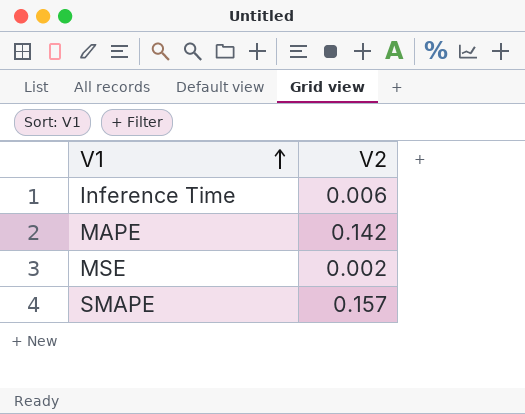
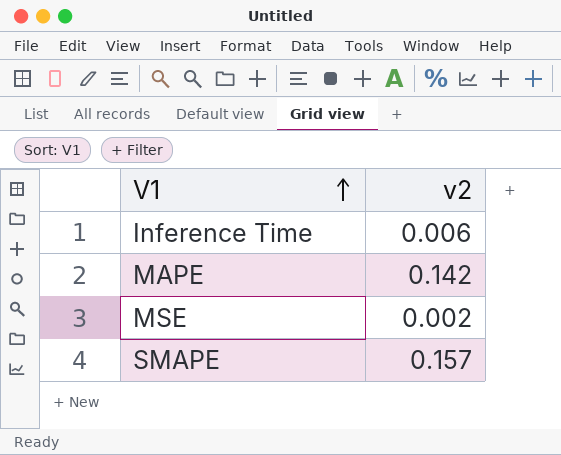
column name: V2 -> v2

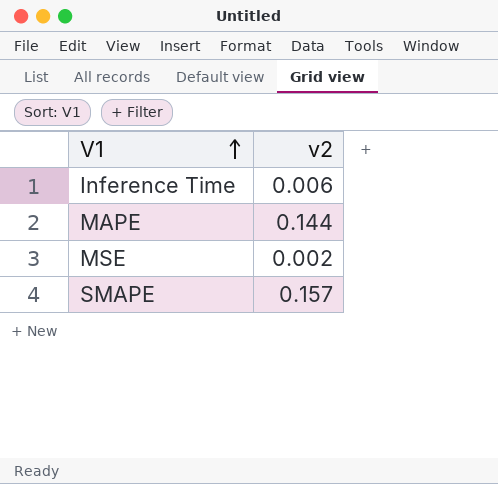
MAPE | v2: 0.142 -> 0.144

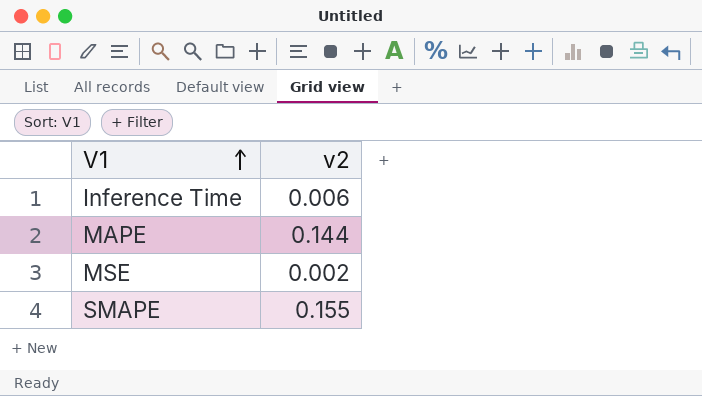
SMAPE | v2: 0.157 -> 0.155

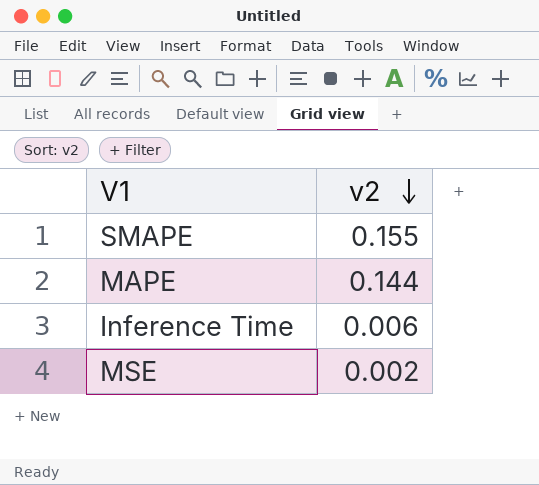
row order: V1 ascending -> v2 descending

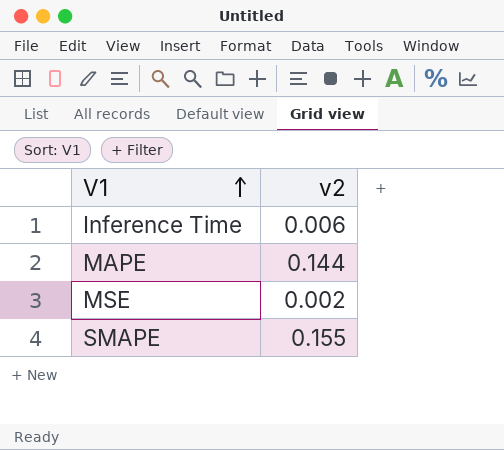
row order: v2 descending -> V1 ascending

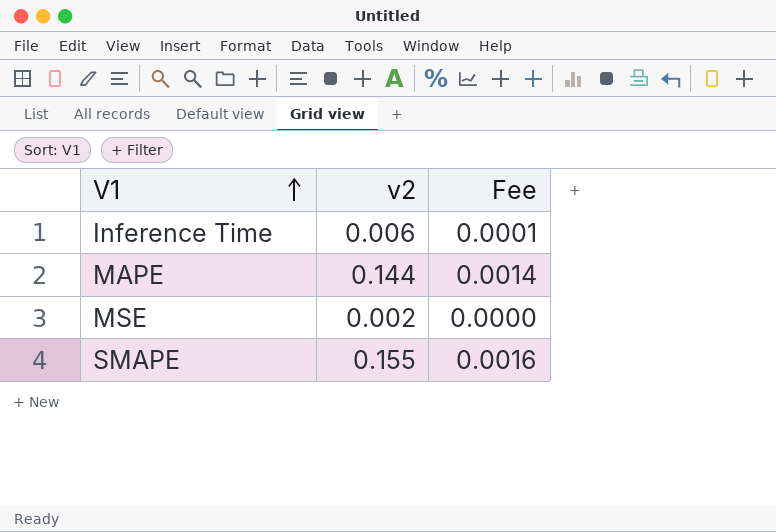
column Fee | formula: none -> [v2] * 0.01

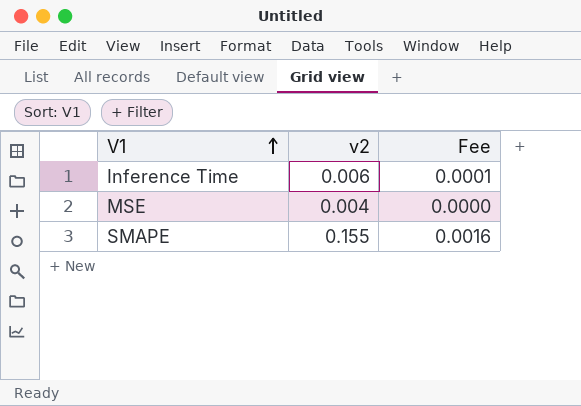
row MAPE: 0.144 | 0.0014 -> none
MSE | v2: 0.002 -> 0.004

